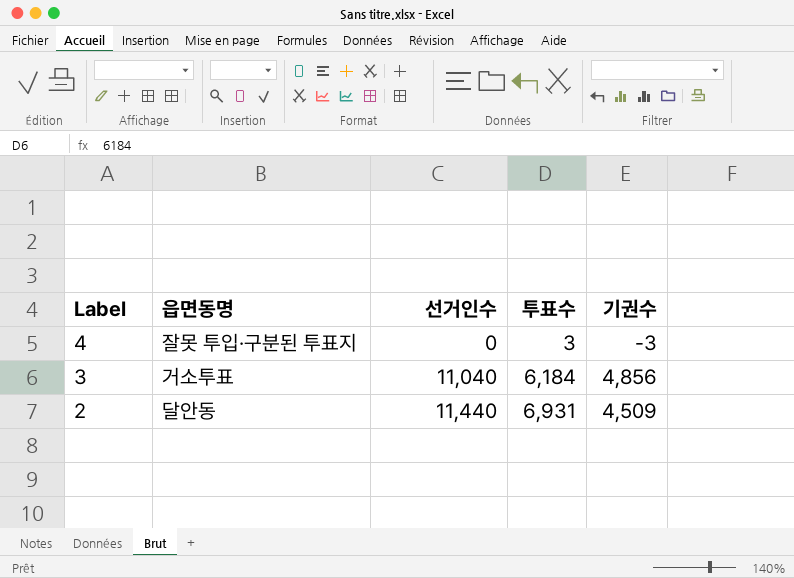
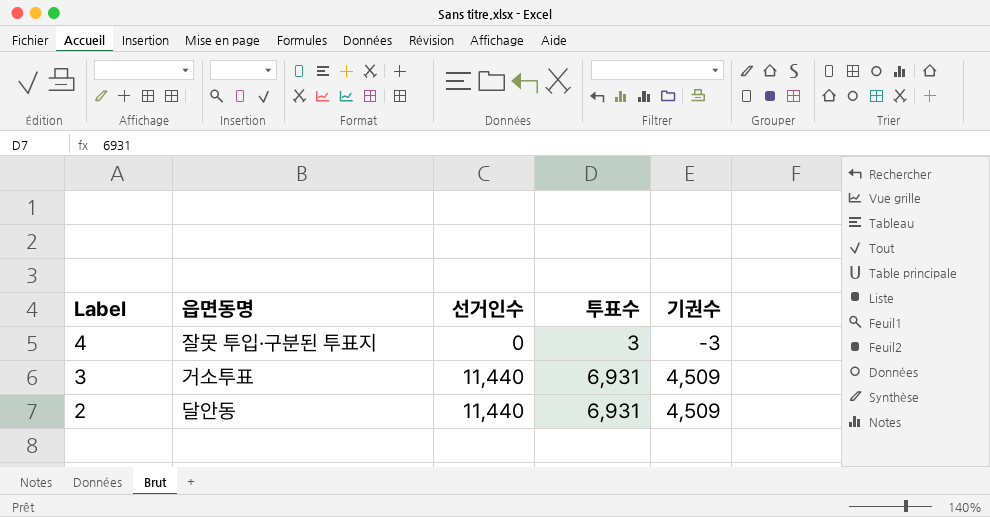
3 | 선거인수: 11,040 -> 11,440
3 | 투표수: 6,184 -> 6,931
3 | 기권수: 4,856 -> 4,509

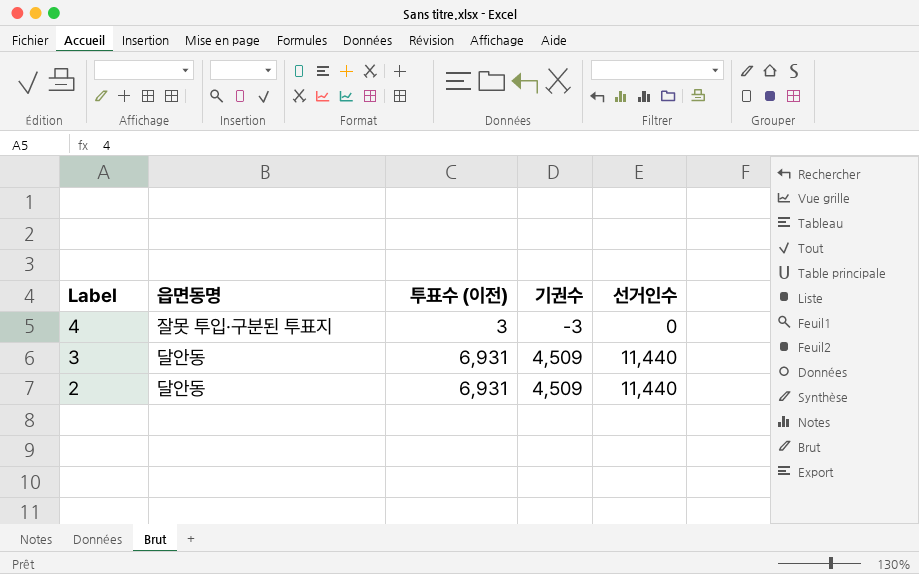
column name: 투표수 -> 투표수 (이전)
column 선거인수 | position: 3 -> 5
3 | 읍면동명: 거소투표 -> 달안동

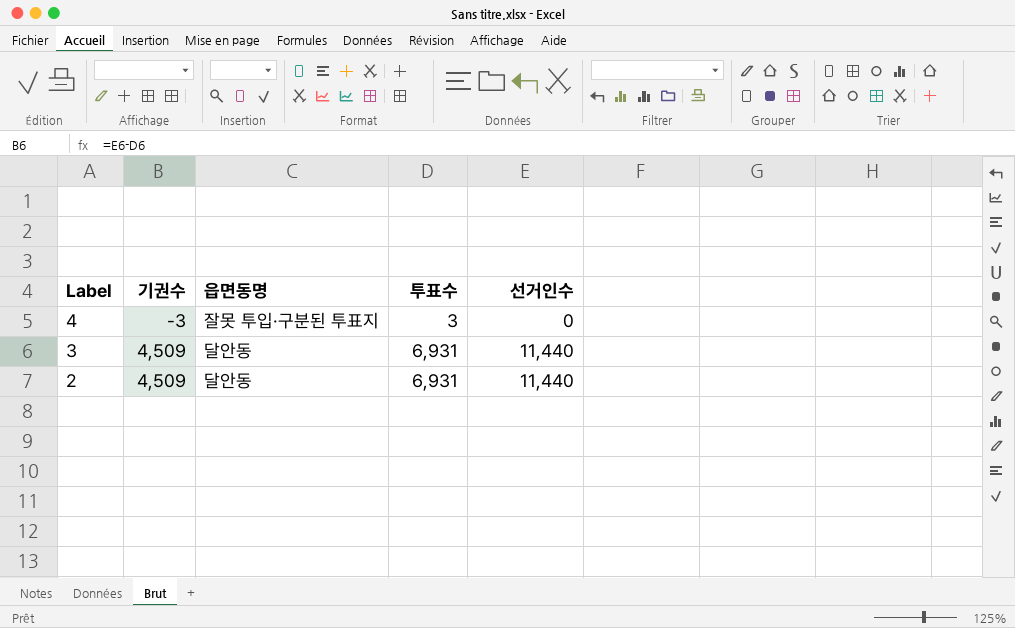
column 기권수 | position: 4 -> 2
column name: 투표수 (이전) -> 투표수

